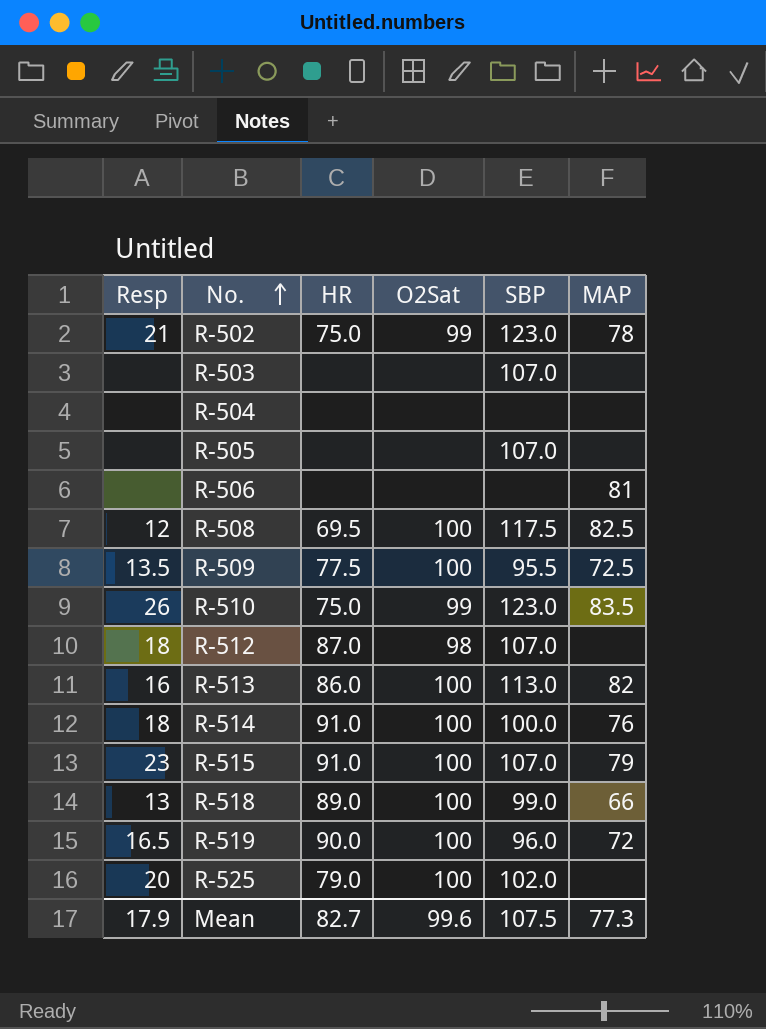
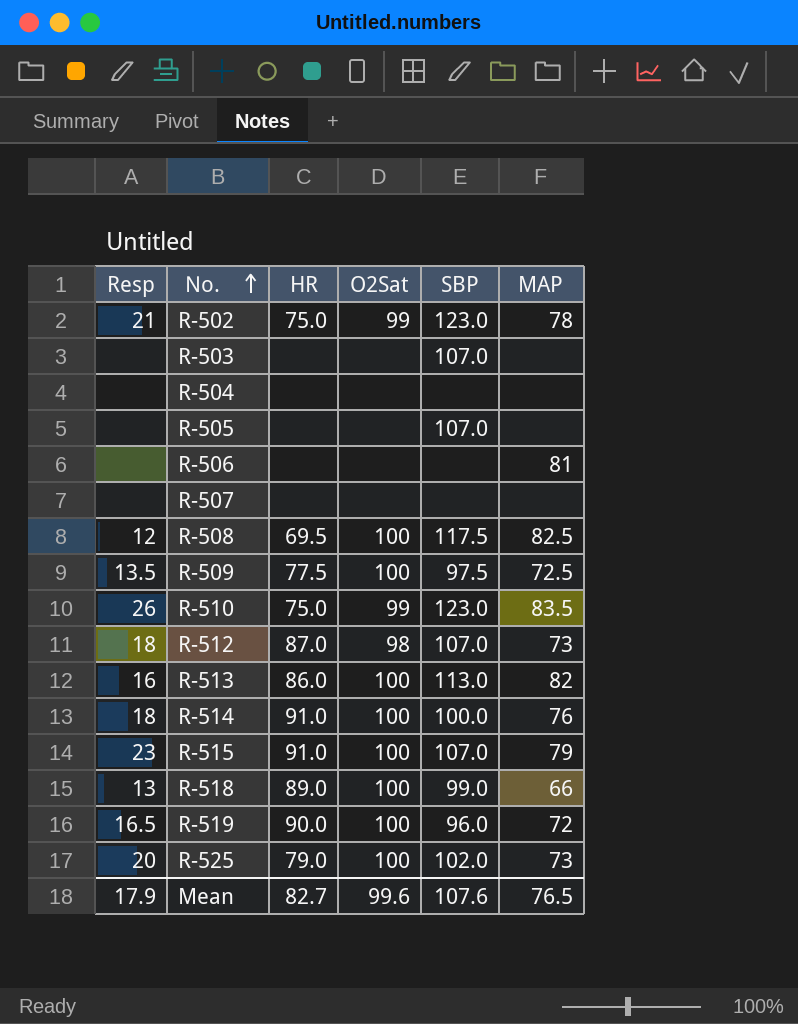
row R-507: none -> none | none | none | none | none
R-509 | SBP: 95.5 -> 97.5
R-512 | MAP: none -> 73
R-525 | MAP: none -> 73
Mean | SBP: 107.5 -> 107.6
Mean | MAP: 77.3 -> 76.5

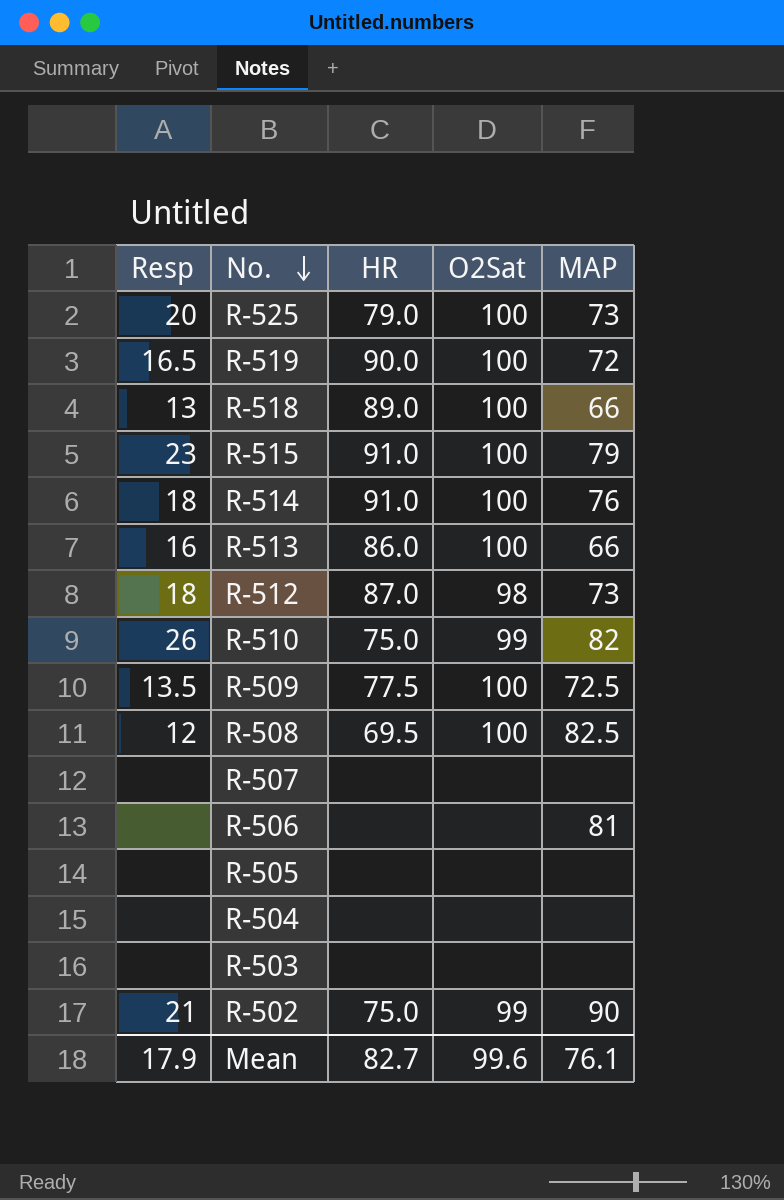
row order: No. ascending -> No. descending
column SBP | position: 5 -> none
R-513 | MAP: 82 -> 66
R-510 | MAP: 83.5 -> 82
R-502 | MAP: 78 -> 90
Mean | MAP: 76.5 -> 76.1

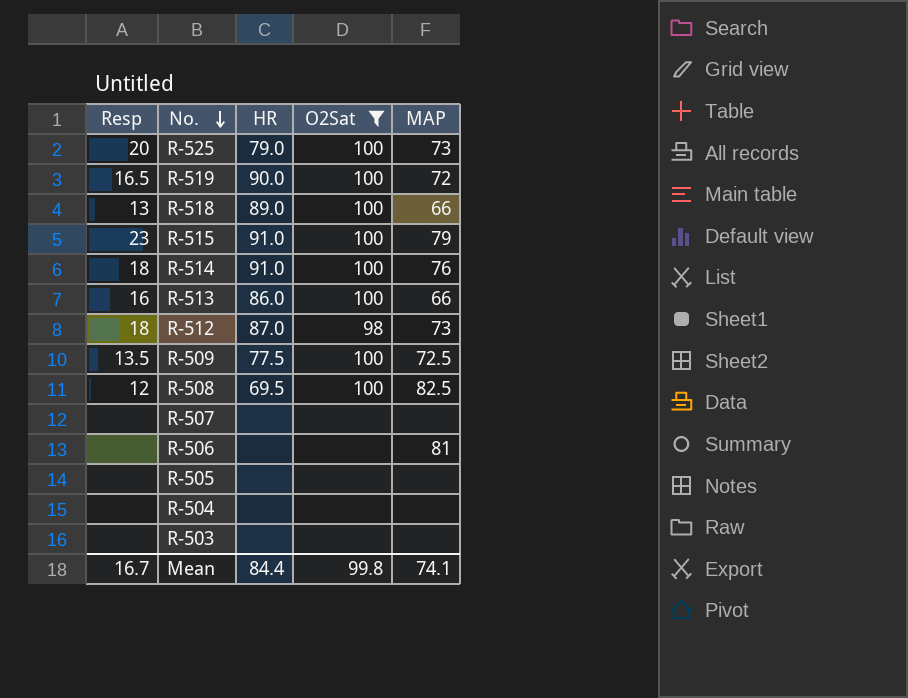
filter: none -> O2Sat != 99
Mean | Resp: 17.9 -> 16.7
Mean | HR: 82.7 -> 84.4
Mean | O2Sat: 99.6 -> 99.8
Mean | MAP: 76.1 -> 74.1

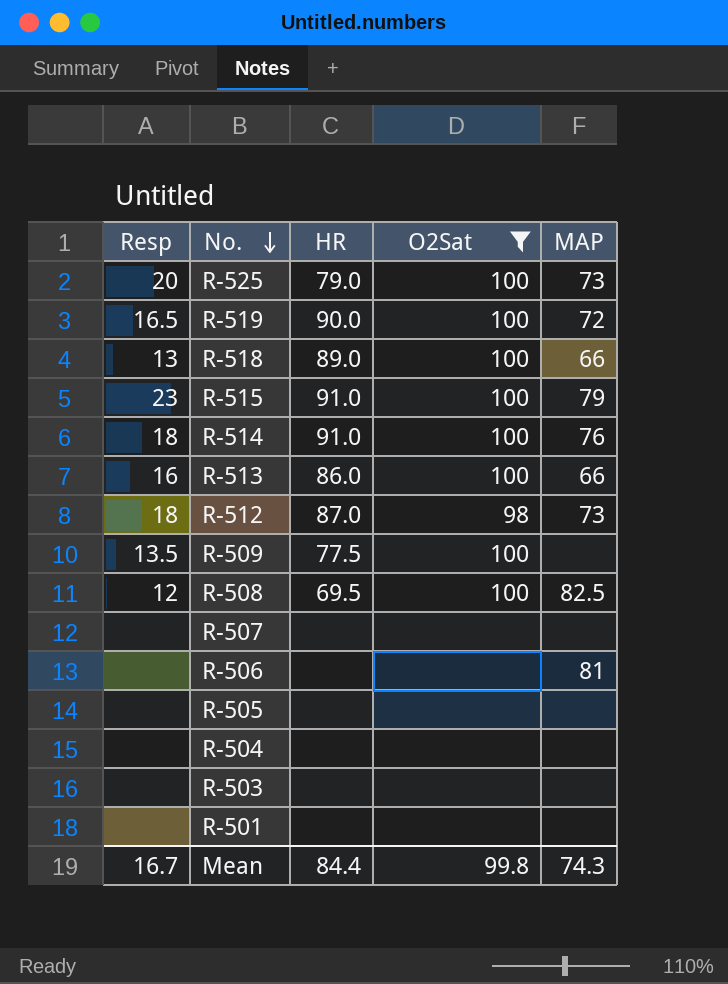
R-509 | MAP: 72.5 -> none
row R-501: none -> none | none | none | none
Mean | MAP: 74.1 -> 74.3

